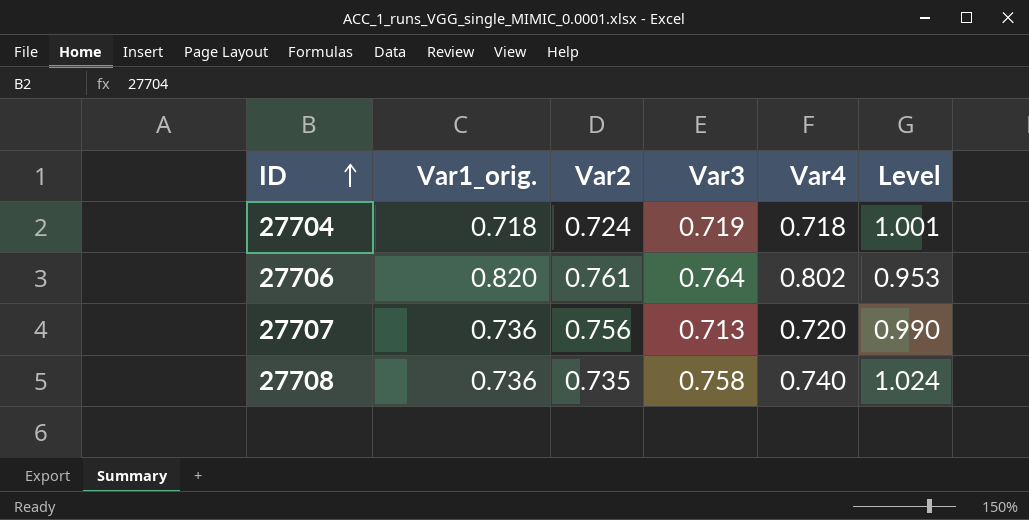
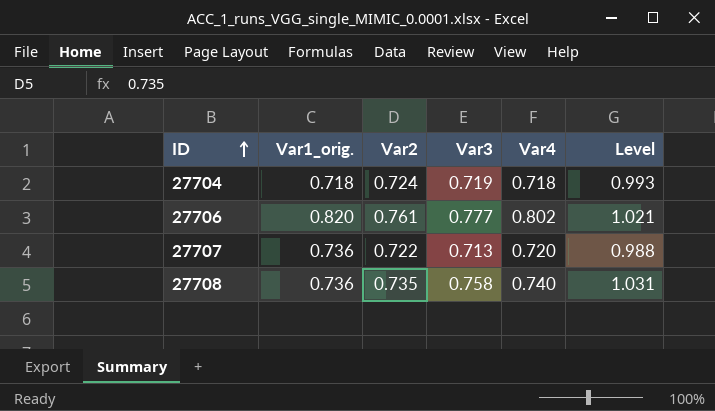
column Level | formula: [Var3] / [Var4] -> [Var3] / [Var2]
27706 | Var3: 0.764 -> 0.777
27707 | Var2: 0.756 -> 0.722

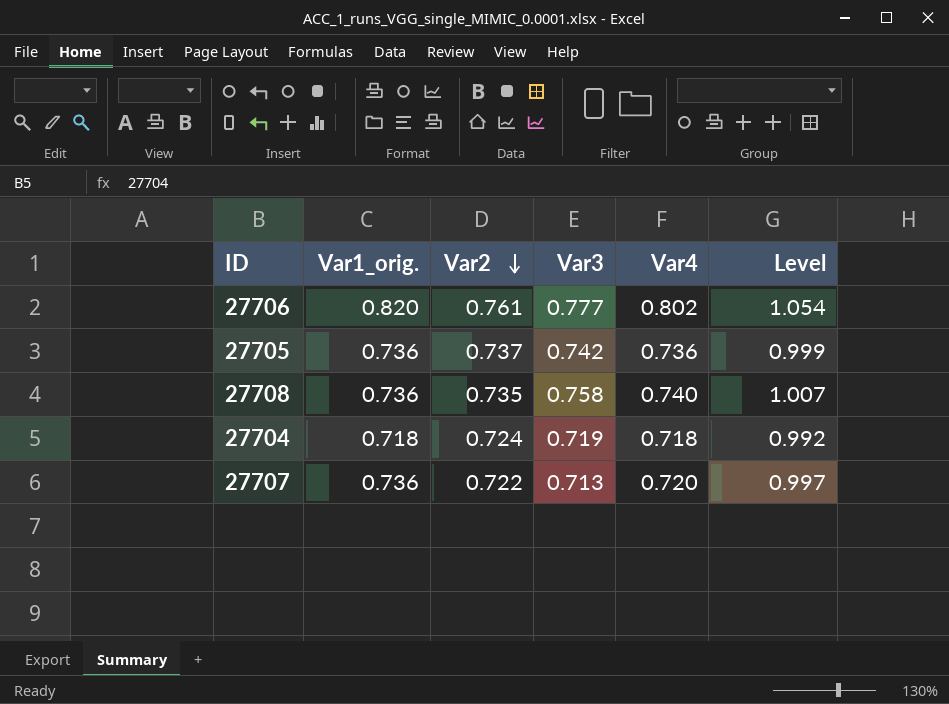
row order: ID ascending -> Var2 descending
column Level | formula: [Var3] / [Var2] -> [Var4] / [Var2]
row 27705: none -> 0.736 | 0.737 | 0.742 | 0.736 | 0.999

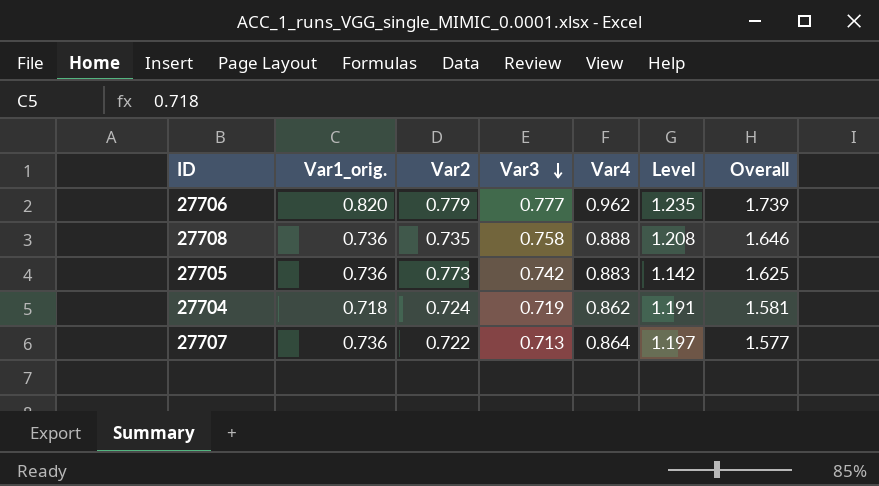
row order: Var2 descending -> Var3 descending
column Overall | formula: none -> [Var3] + [Var4]
27706 | Var2: 0.761 -> 0.779
27706 | Var4: 0.802 -> 0.962
27706 | Level: 1.054 -> 1.235
27708 | Var4: 0.740 -> 0.888
27708 | Level: 1.007 -> 1.208
27705 | Var2: 0.737 -> 0.773
27705 | Var4: 0.736 -> 0.883
27705 | Level: 0.999 -> 1.142
27704 | Var4: 0.718 -> 0.862
27704 | Level: 0.992 -> 1.191
27707 | Var4: 0.720 -> 0.864
27707 | Level: 0.997 -> 1.197

